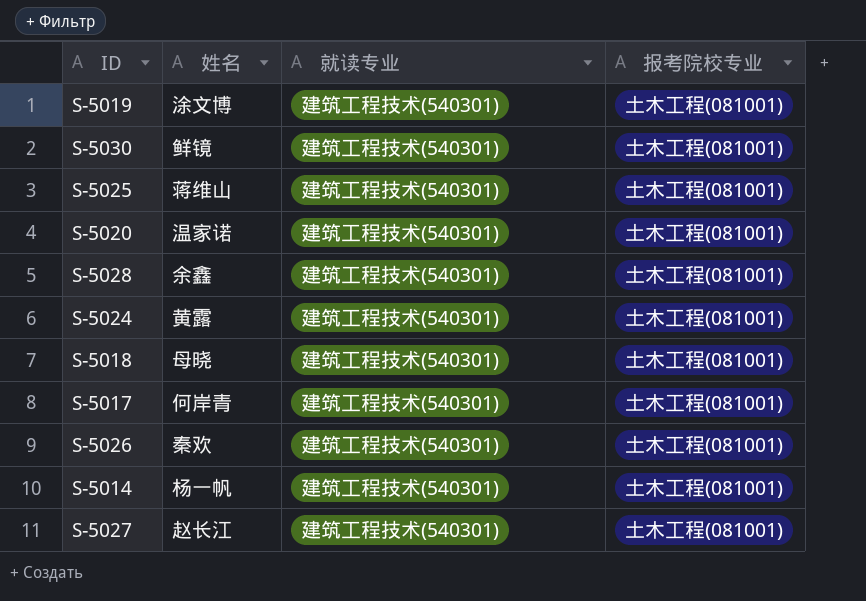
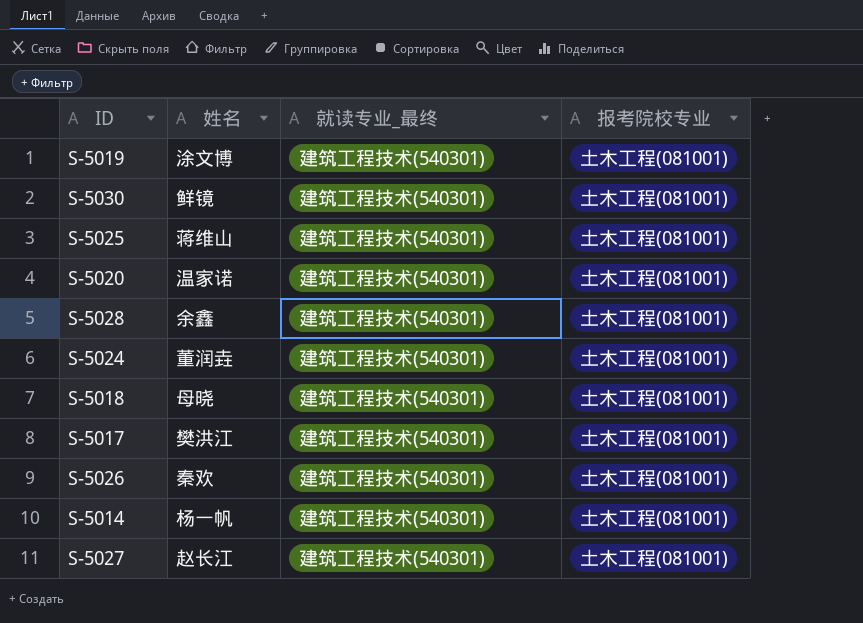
column name: 就读专业 -> 就读专业_最终
S-5024 | 姓名: 黄露 -> 董润垚
S-5017 | 姓名: 何岸青 -> 樊洪江

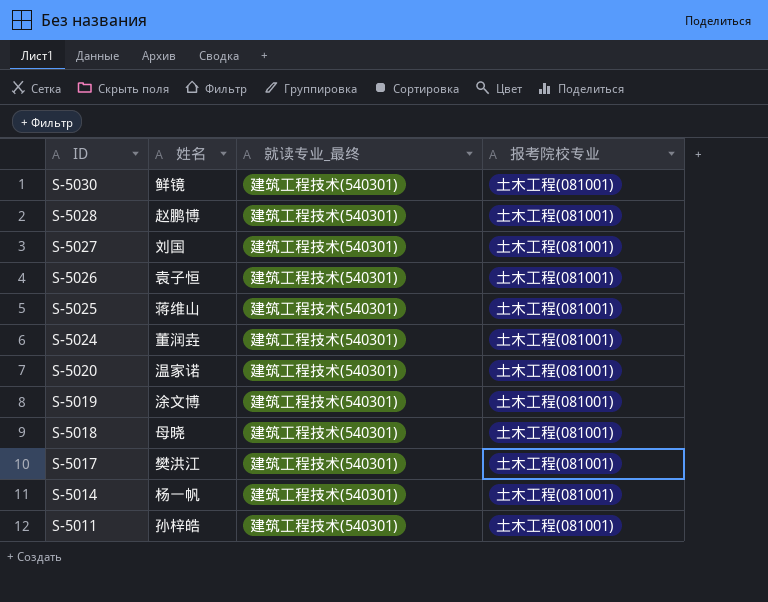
row order: none -> ID descending
S-5028 | 姓名: 余鑫 -> 赵鹏博
S-5027 | 姓名: 赵长江 -> 刘国
S-5026 | 姓名: 秦欢 -> 袁子恒
row S-5011: none -> 孙梓皓 | 建筑工程技术(540301) | 土木工程(081001)

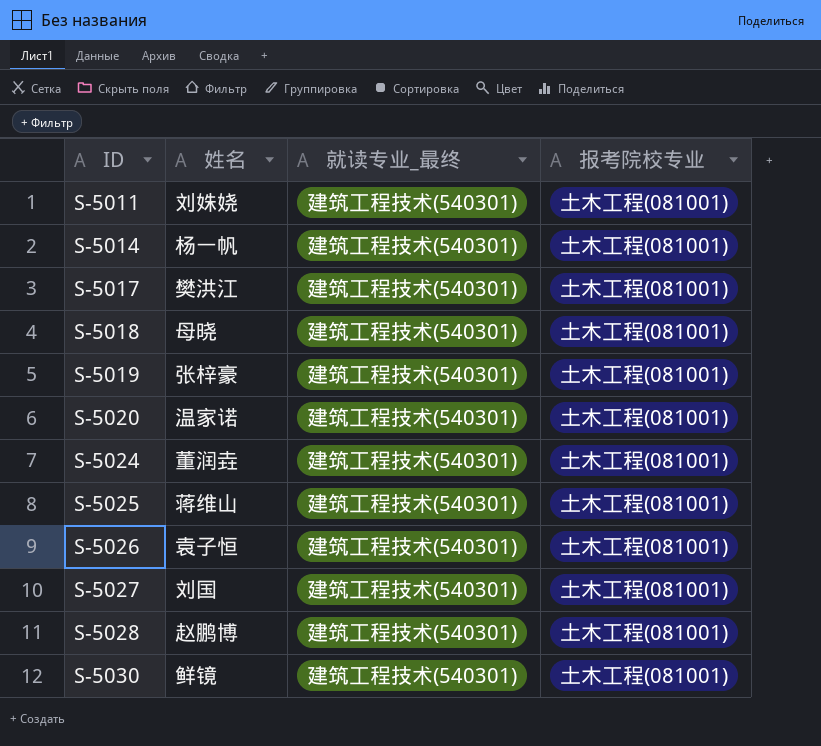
row order: ID descending -> ID ascending
S-5011 | 姓名: 孙梓皓 -> 刘姝娆
S-5019 | 姓名: 涂文博 -> 张梓豪

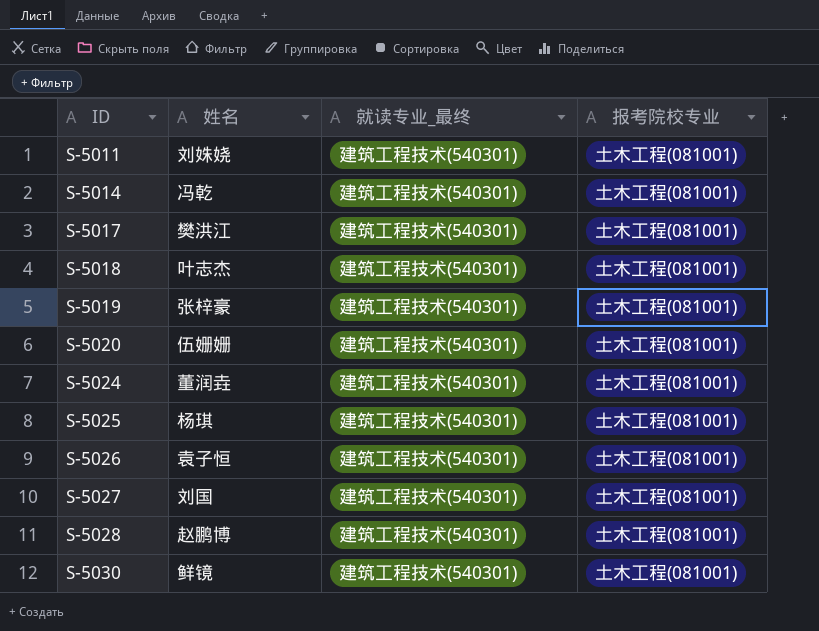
S-5014 | 姓名: 杨一帆 -> 冯乾
S-5018 | 姓名: 母晓 -> 叶志杰
S-5020 | 姓名: 温家诺 -> 伍姗姗
S-5025 | 姓名: 蒋维山 -> 杨琪

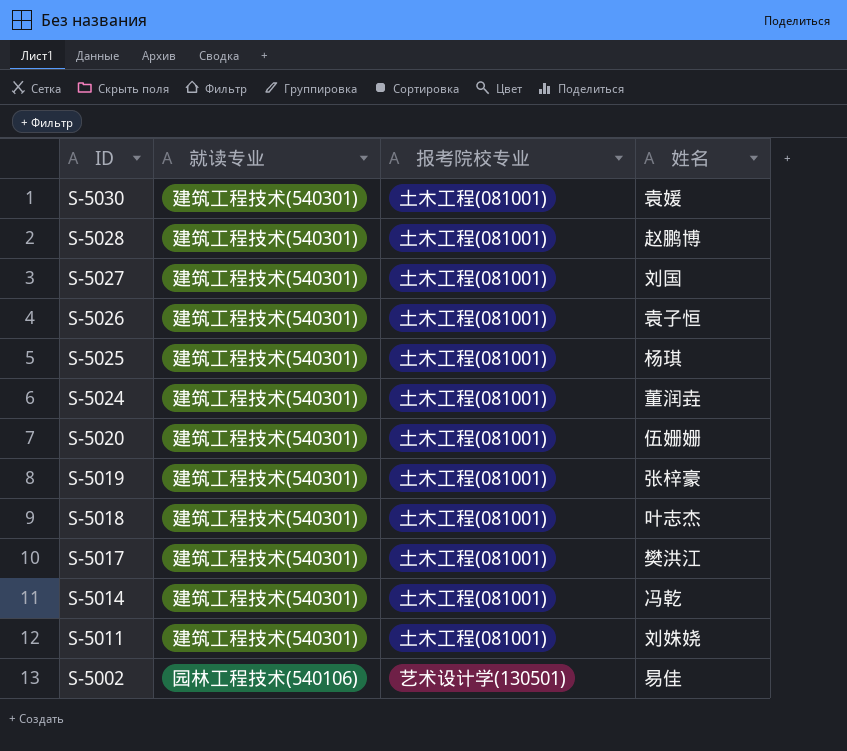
row order: ID ascending -> ID descending
column name: 就读专业_最终 -> 就读专业
column 姓名 | position: 2 -> 4
S-5030 | 姓名: 鲜镜 -> 袁媛
row S-5002: none -> 园林工程技术(540106) | 艺术设计学(130501) | 易佳

